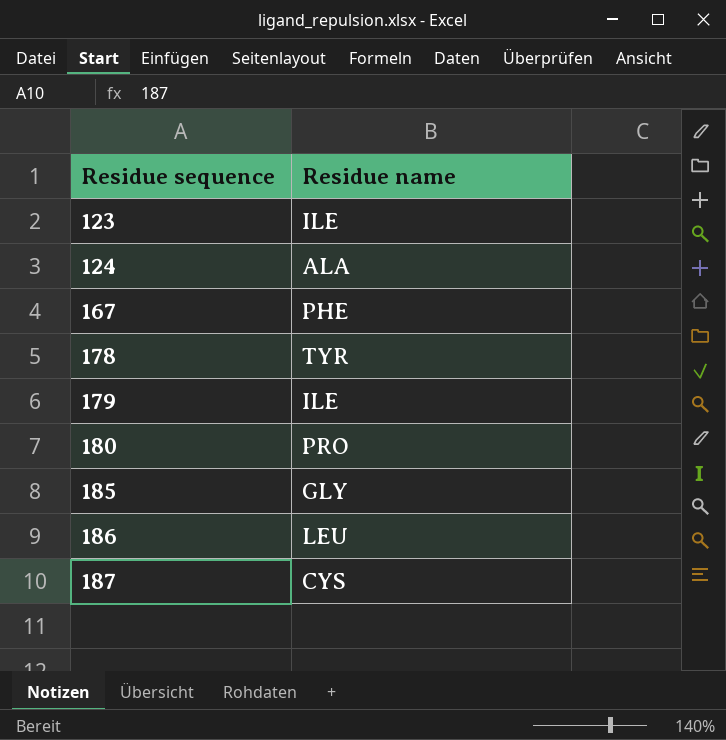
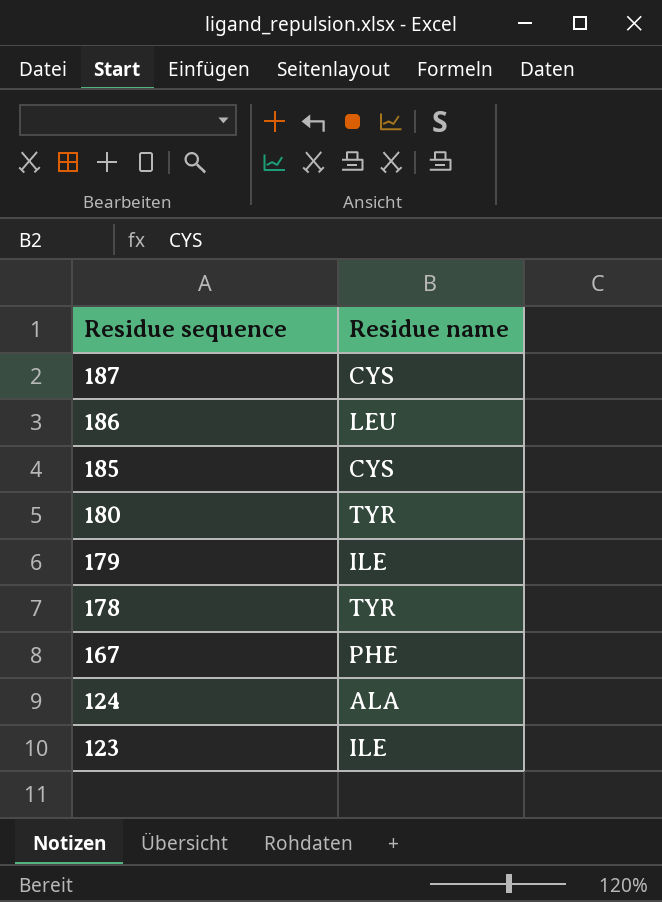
row order: Residue sequence ascending -> Residue sequence descending
185 | Residue name: GLY -> CYS
180 | Residue name: PRO -> TYR

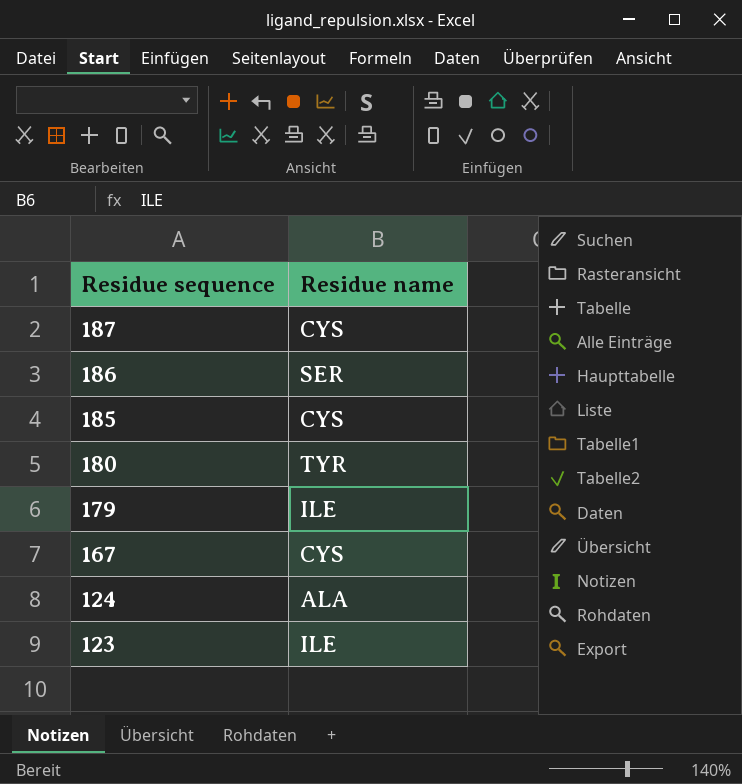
row 178: TYR -> none
186 | Residue name: LEU -> SER
167 | Residue name: PHE -> CYS

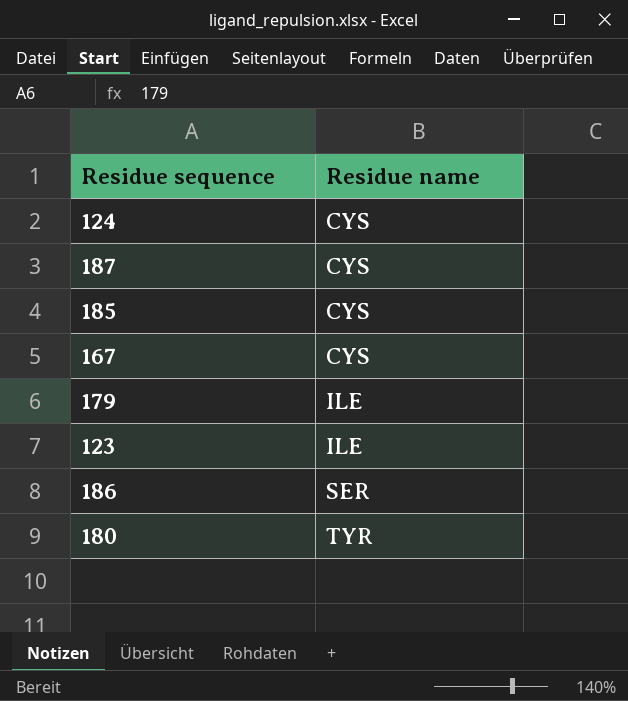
row order: Residue sequence descending -> Residue name ascending
124 | Residue name: ALA -> CYS

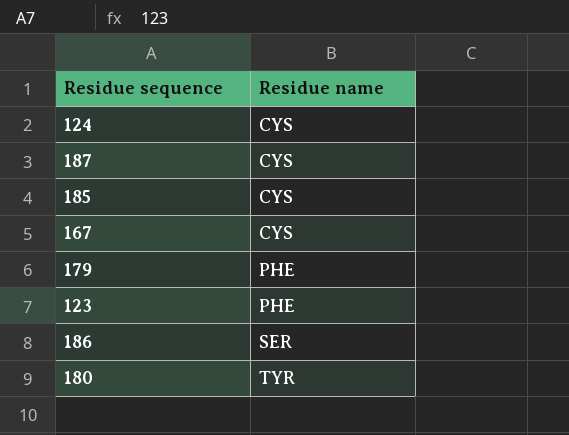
179 | Residue name: ILE -> PHE
123 | Residue name: ILE -> PHE

